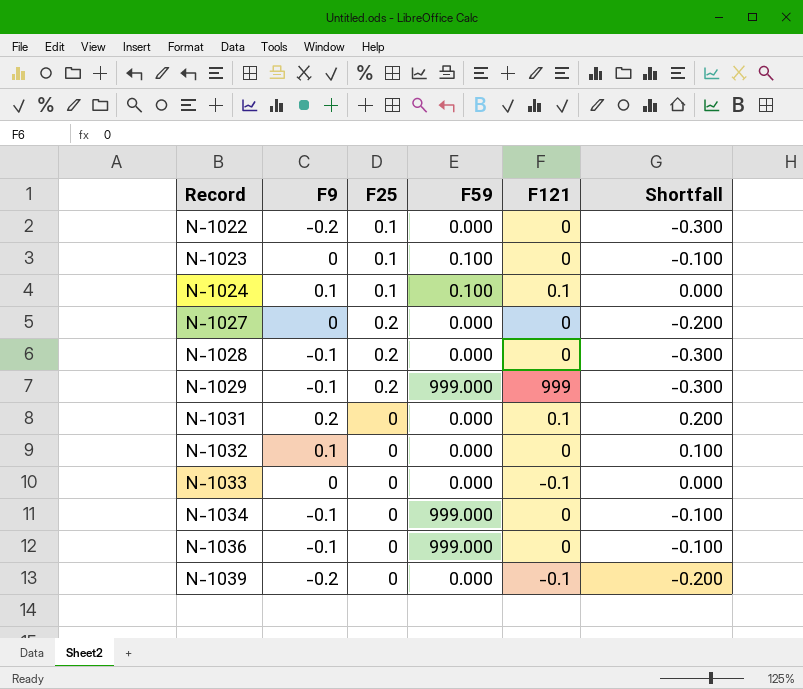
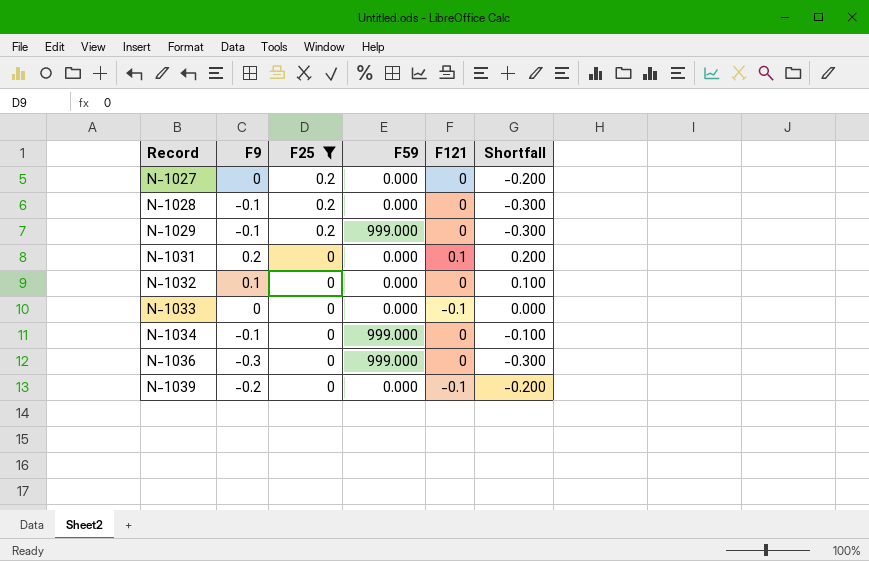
filter: none -> F25 != 0.1
N-1029 | F121: 999 -> 0
N-1036 | F9: -0.1 -> -0.3
N-1036 | Shortfall: -0.100 -> -0.300

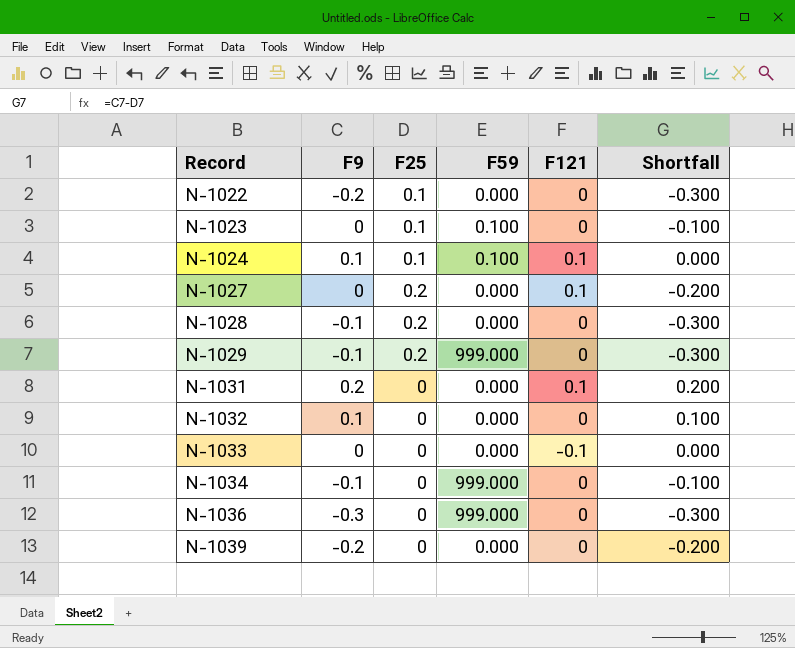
filter: F25 != 0.1 -> none
N-1027 | F121: 0 -> 0.1
N-1039 | F121: -0.1 -> 0

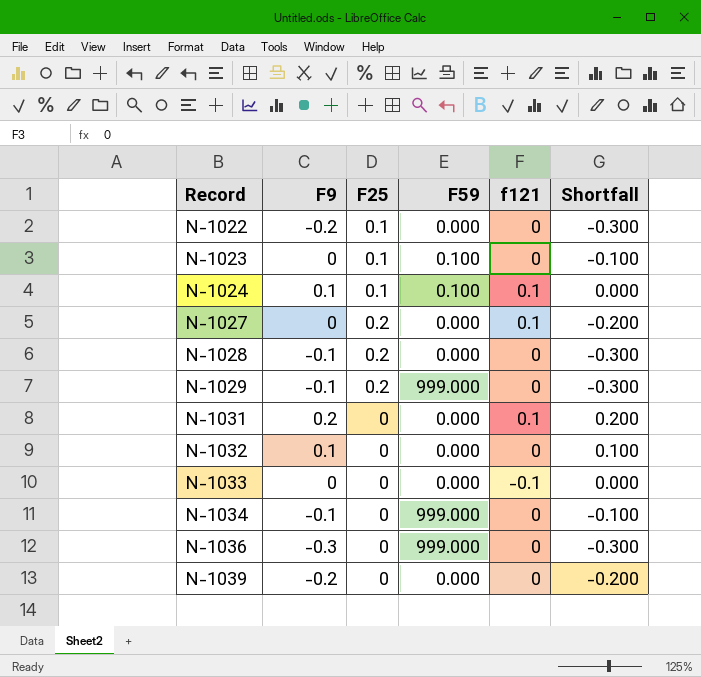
column name: F121 -> f121

